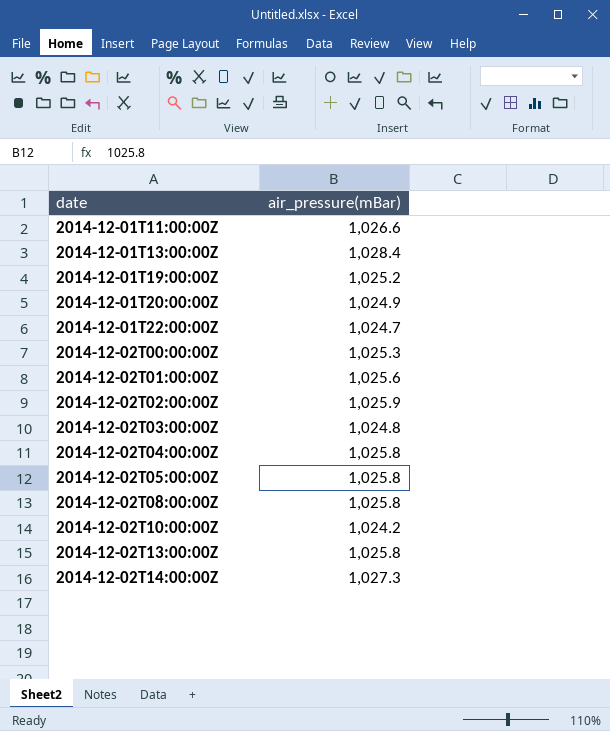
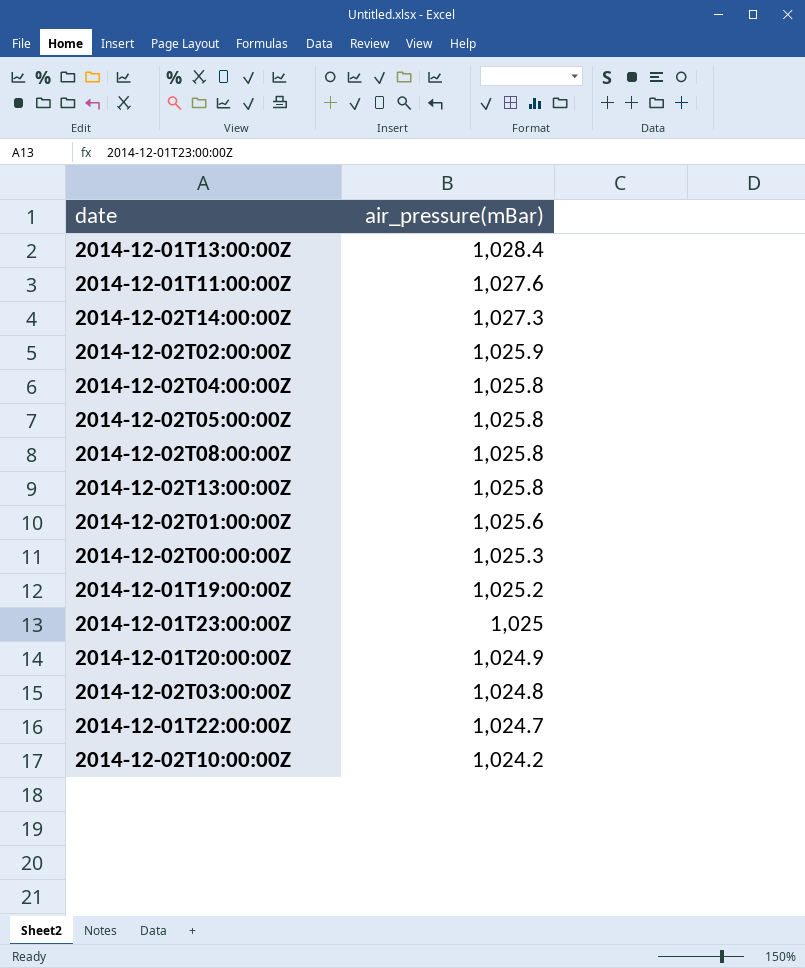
row order: date ascending -> air_pressure(mBar) descending
2014-12-01T11:00:00Z | air_pressure(mBar): 1,026.6 -> 1,027.6
row 2014-12-01T23:00:00Z: none -> 1,025

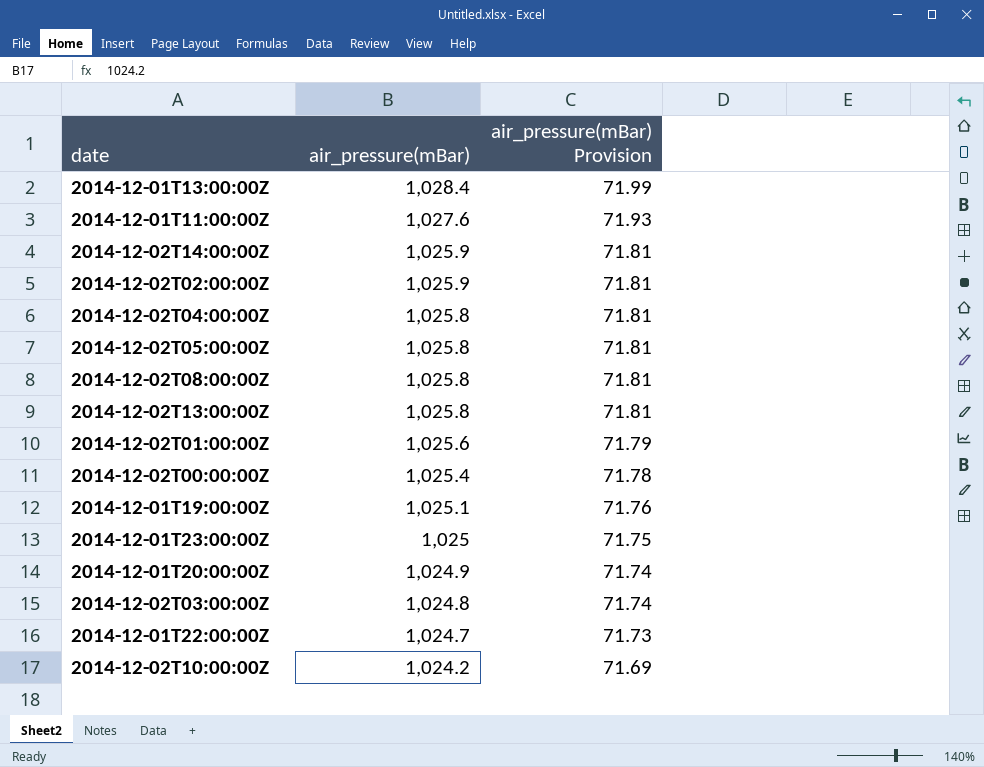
column air_pressure(mBar) Provision | formula: none -> [air_pressure(mBar)] * 0.07
2014-12-02T14:00:00Z | air_pressure(mBar): 1,027.3 -> 1,025.9
2014-12-02T00:00:00Z | air_pressure(mBar): 1,025.3 -> 1,025.4
2014-12-01T19:00:00Z | air_pressure(mBar): 1,025.2 -> 1,025.1

